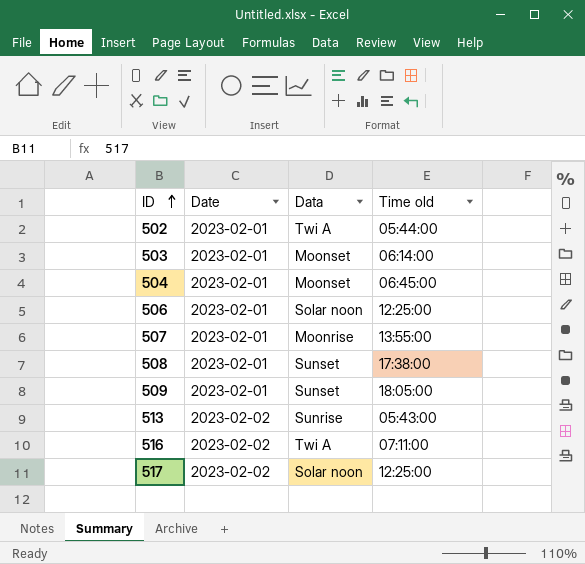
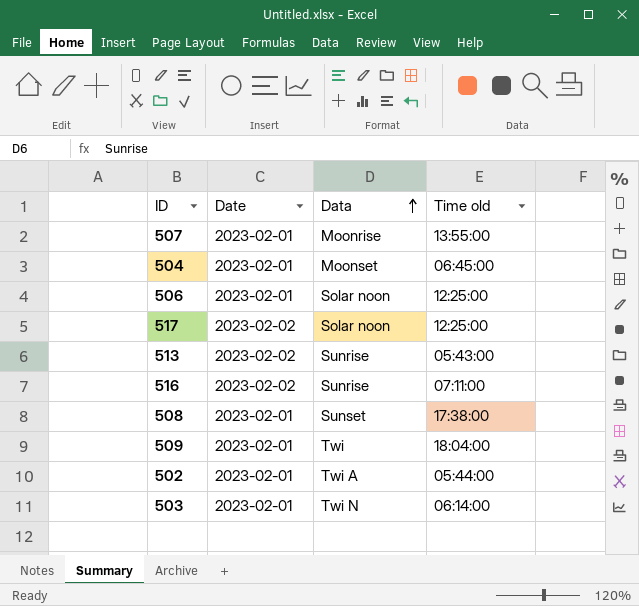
row order: ID ascending -> Data ascending
516 | Data: Twi A -> Sunrise
509 | Data: Sunset -> Twi
509 | Time old: 18:05:00 -> 18:04:00
503 | Data: Moonset -> Twi N

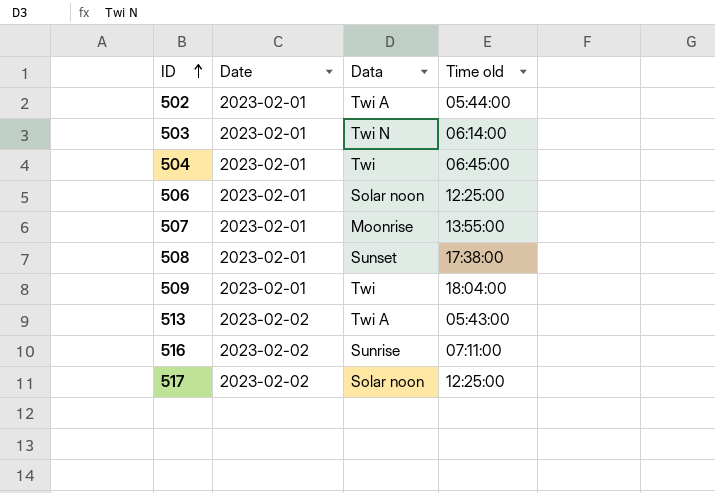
row order: Data ascending -> ID ascending
504 | Data: Moonset -> Twi
513 | Data: Sunrise -> Twi A

